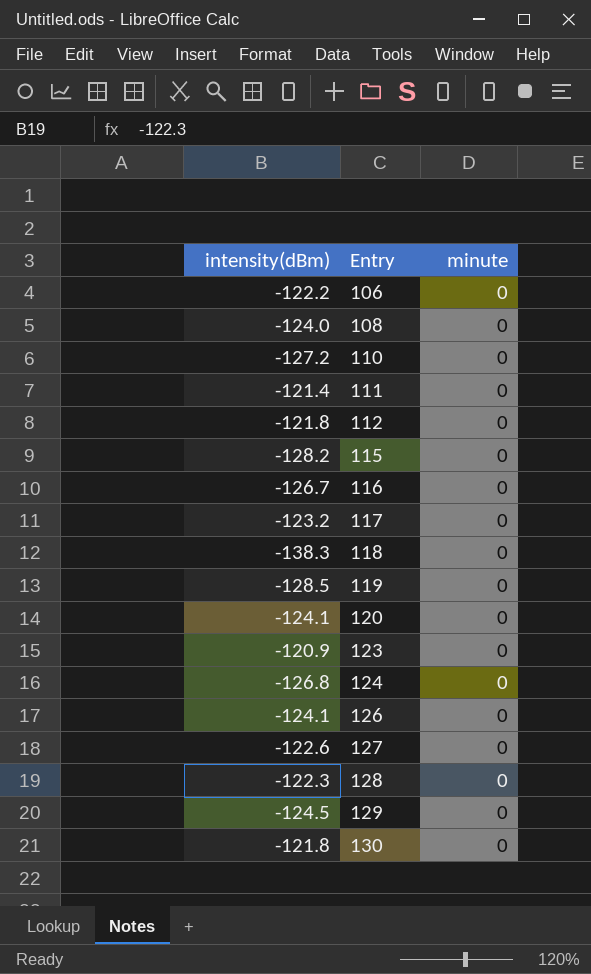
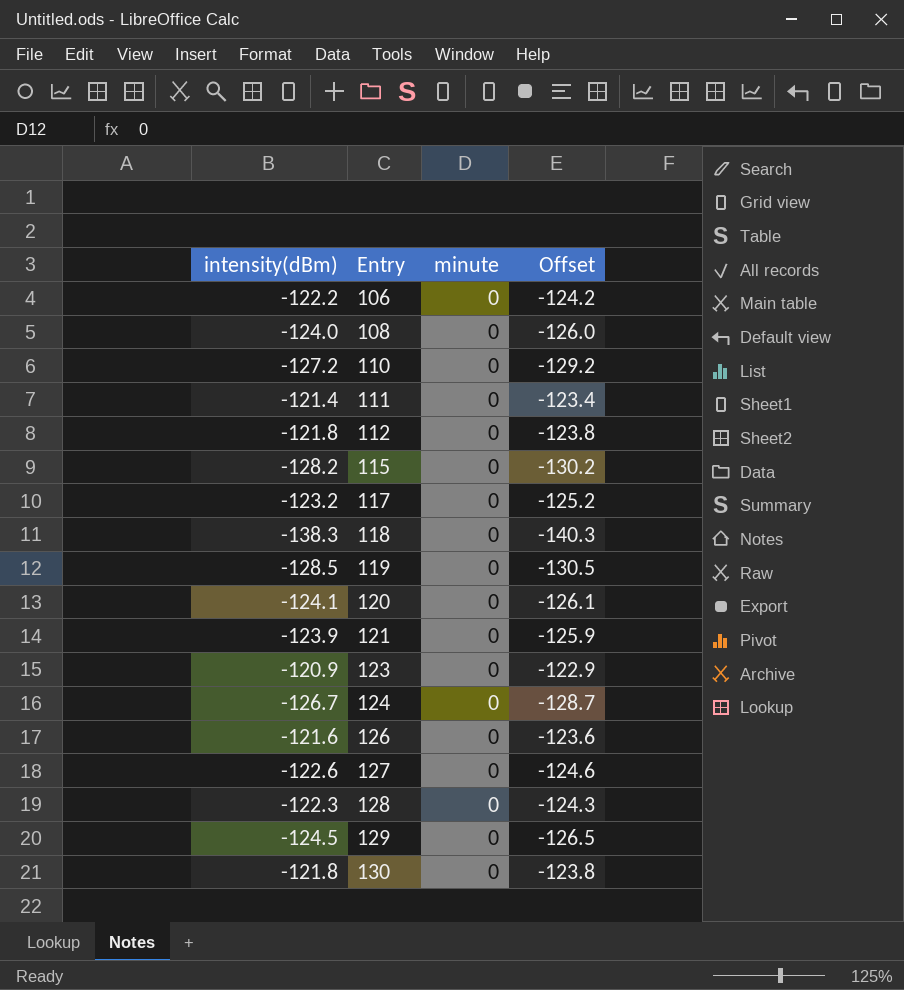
column Offset | formula: none -> [intensity(dBm)] - 2
row 116: -126.7 | 0 -> none
row 121: none -> -123.9 | 0 | -125.9
124 | intensity(dBm): -126.8 -> -126.7
126 | intensity(dBm): -124.1 -> -121.6

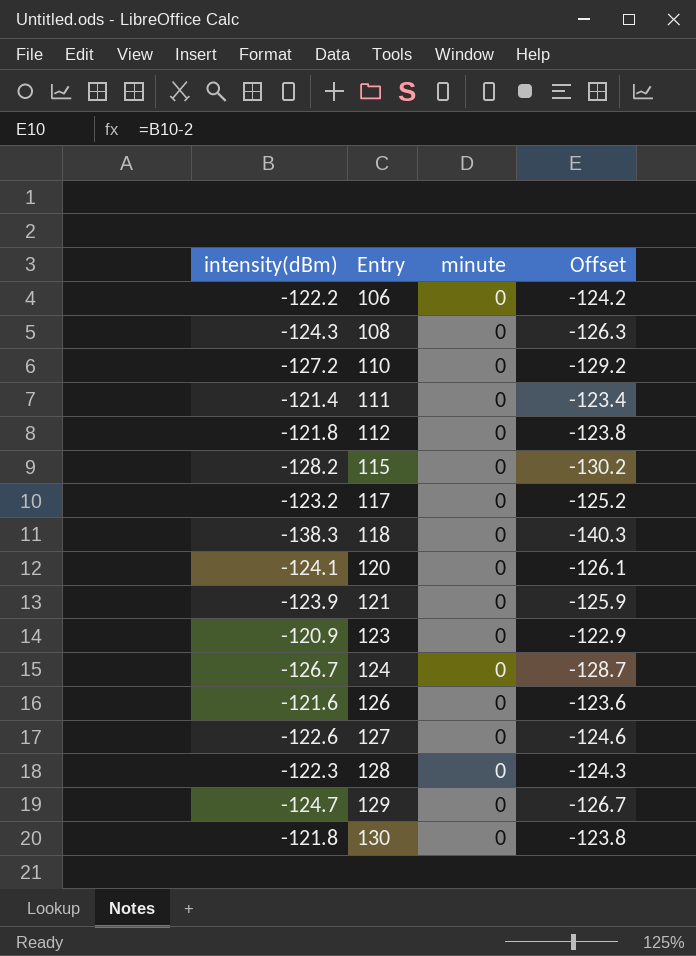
row 119: -128.5 | 0 | -130.5 -> none
108 | intensity(dBm): -124.0 -> -124.3
108 | Offset: -126.0 -> -126.3
129 | intensity(dBm): -124.5 -> -124.7
129 | Offset: -126.5 -> -126.7

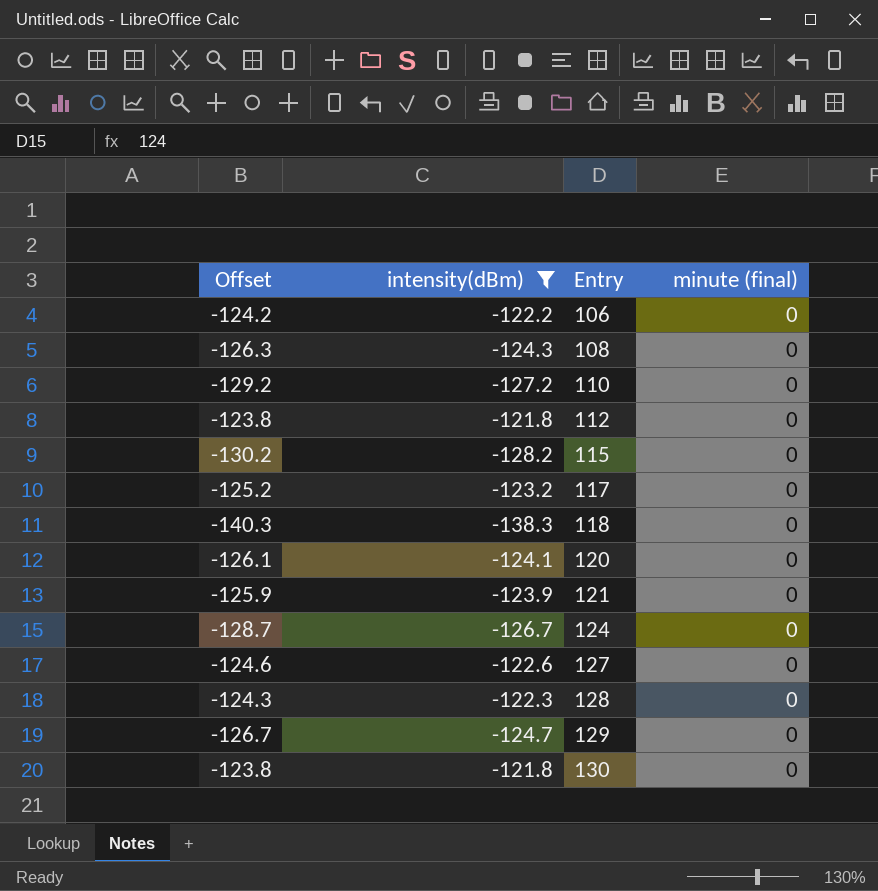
filter: none -> intensity(dBm) <= -121.8
column Offset | position: 4 -> 1
column name: minute -> minute (final)

